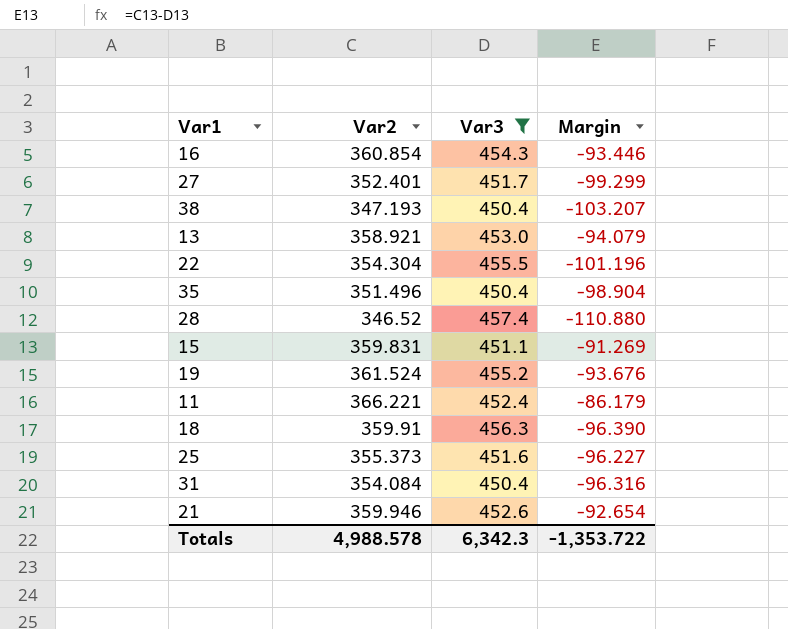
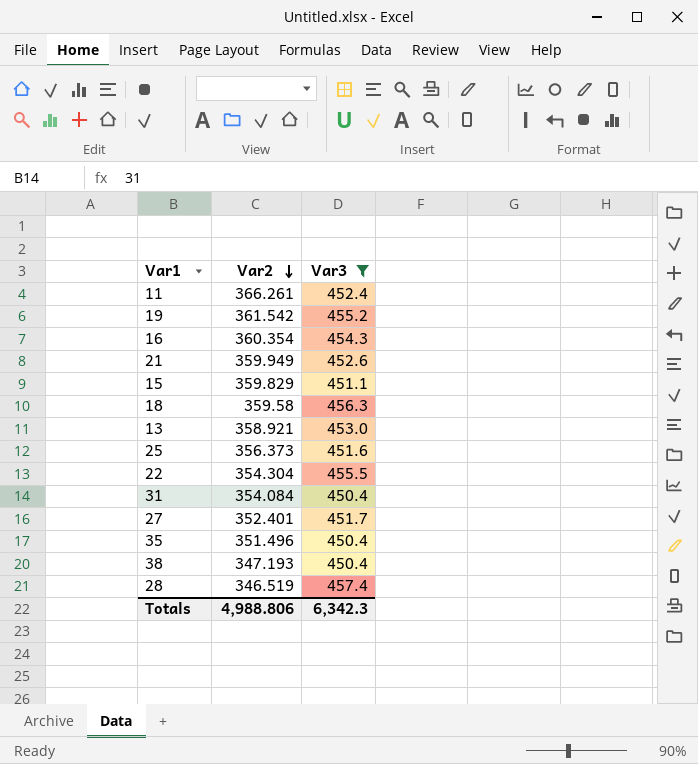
row order: none -> Var2 descending
column Margin | formula: [Var2] - [Var3] -> none
11 | Var2: 366.221 -> 366.261
19 | Var2: 361.524 -> 361.542
16 | Var2: 360.854 -> 360.354
21 | Var2: 359.946 -> 359.949
15 | Var2: 359.831 -> 359.829
18 | Var2: 359.91 -> 359.58
25 | Var2: 355.373 -> 356.373
28 | Var2: 346.52 -> 346.519
Totals | Var2: 4,988.578 -> 4,988.806

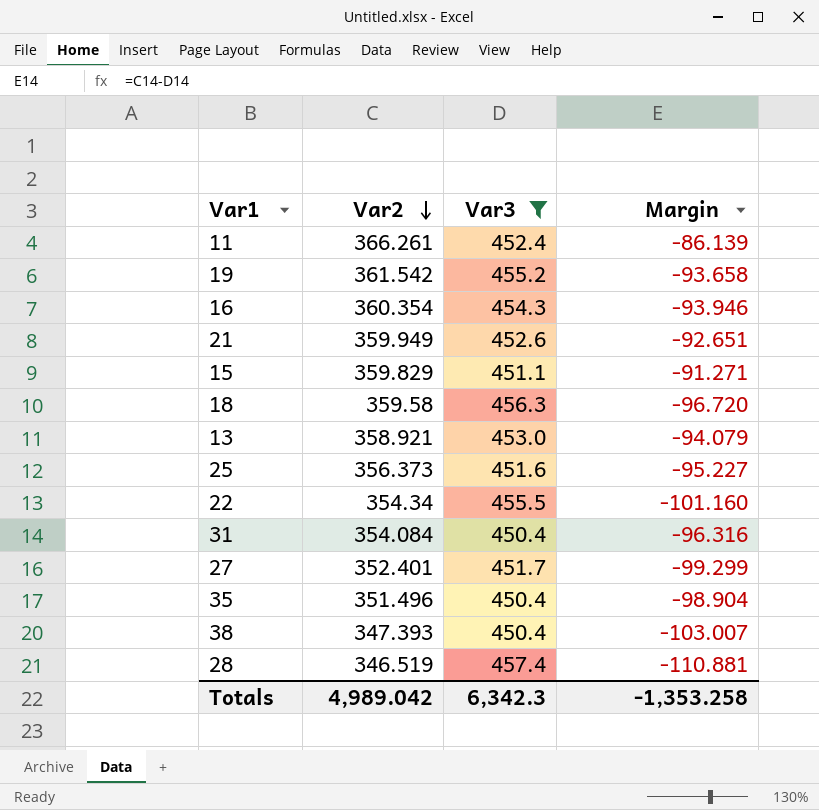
column Margin | formula: none -> [Var2] - [Var3]
22 | Var2: 354.304 -> 354.34
38 | Var2: 347.193 -> 347.393
Totals | Var2: 4,988.806 -> 4,989.042

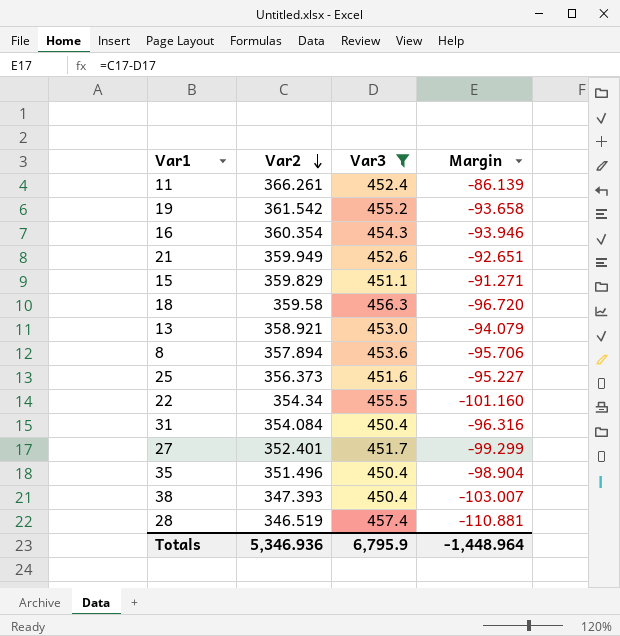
row 8: none -> 357.894 | 453.6 | -95.706
Totals | Var2: 4,989.042 -> 5,346.936
Totals | Var3: 6,342.3 -> 6,795.9
Totals | Margin: -1,353.258 -> -1,448.964

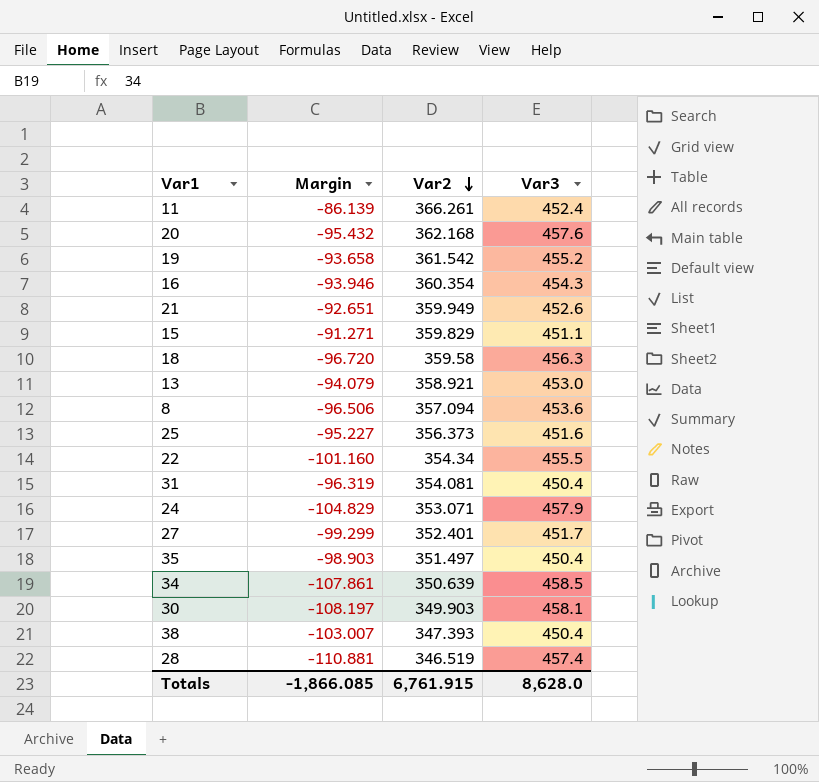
filter: Var3 <= 457.4 -> none
column Margin | position: 4 -> 2
8 | Margin: -95.706 -> -96.506
8 | Var2: 357.894 -> 357.094
31 | Margin: -96.316 -> -96.319
31 | Var2: 354.084 -> 354.081
35 | Margin: -98.904 -> -98.903
35 | Var2: 351.496 -> 351.497
Totals | Margin: -1,448.964 -> -1,866.085
Totals | Var2: 5,346.936 -> 6,761.915
Totals | Var3: 6,795.9 -> 8,628.0

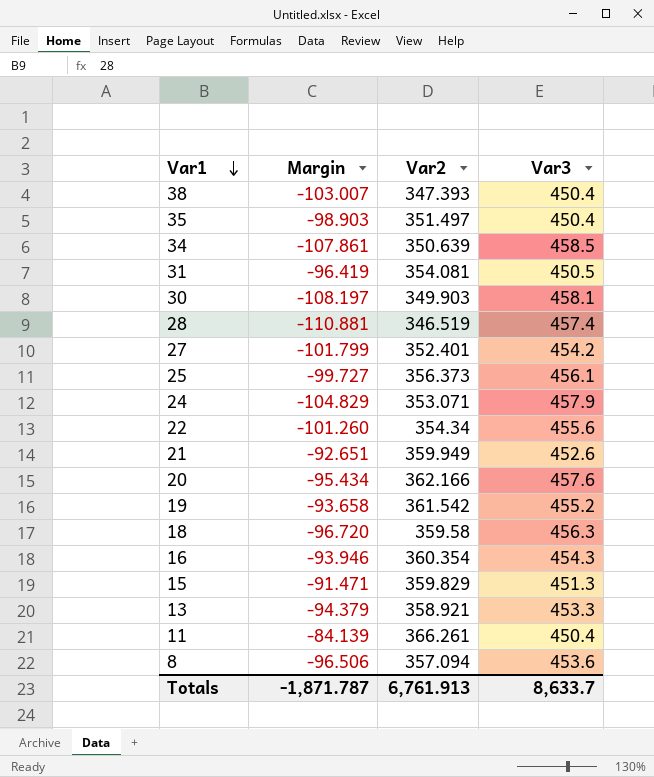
row order: Var2 descending -> Var1 descending
31 | Margin: -96.319 -> -96.419
31 | Var3: 450.4 -> 450.5
27 | Margin: -99.299 -> -101.799
27 | Var3: 451.7 -> 454.2
25 | Margin: -95.227 -> -99.727
25 | Var3: 451.6 -> 456.1
22 | Margin: -101.160 -> -101.260
22 | Var3: 455.5 -> 455.6
20 | Margin: -95.432 -> -95.434
20 | Var2: 362.168 -> 362.166
15 | Margin: -91.271 -> -91.471
15 | Var3: 451.1 -> 451.3
13 | Margin: -94.079 -> -94.379
13 | Var3: 453.0 -> 453.3
11 | Margin: -86.139 -> -84.139
11 | Var3: 452.4 -> 450.4
Totals | Margin: -1,866.085 -> -1,871.787
Totals | Var2: 6,761.915 -> 6,761.913
Totals | Var3: 8,628.0 -> 8,633.7

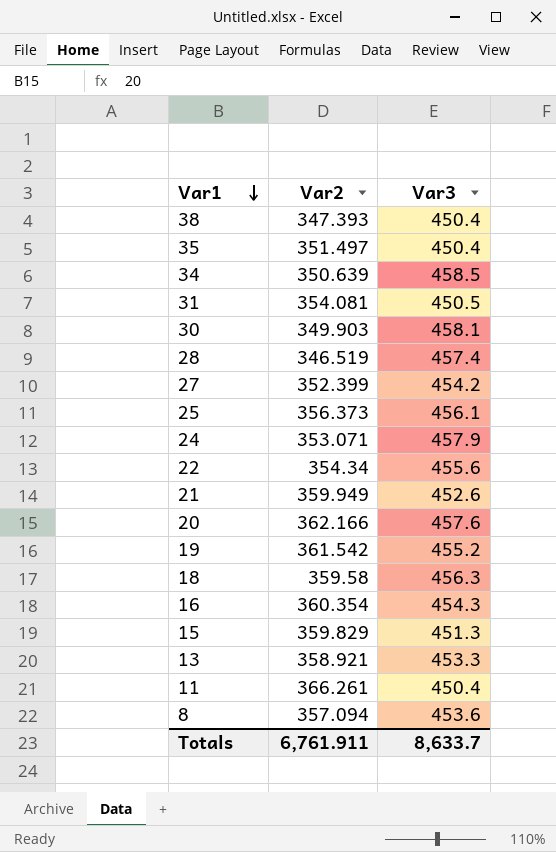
column Margin | formula: [Var2] - [Var3] -> none
27 | Var2: 352.401 -> 352.399
Totals | Var2: 6,761.913 -> 6,761.911

